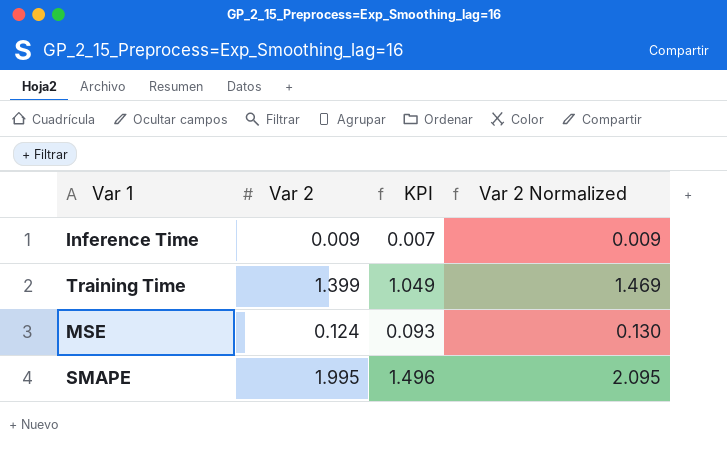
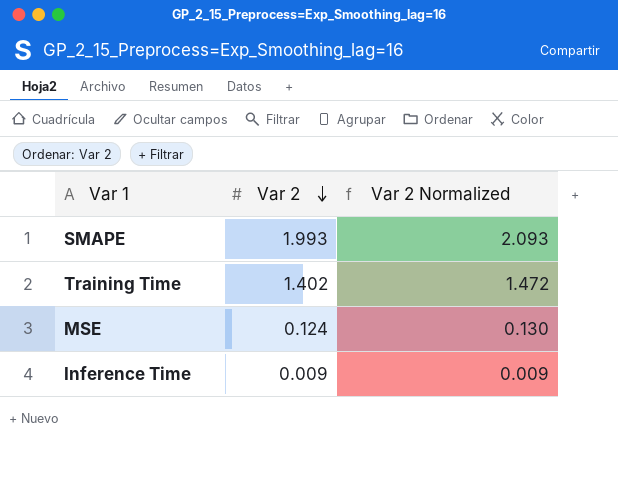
row order: none -> Var 2 descending
column KPI | formula: [Var 2] * 0.75 -> none
SMAPE | Var 2: 1.995 -> 1.993
SMAPE | Var 2 Normalized: 2.095 -> 2.093
Training Time | Var 2: 1.399 -> 1.402
Training Time | Var 2 Normalized: 1.469 -> 1.472

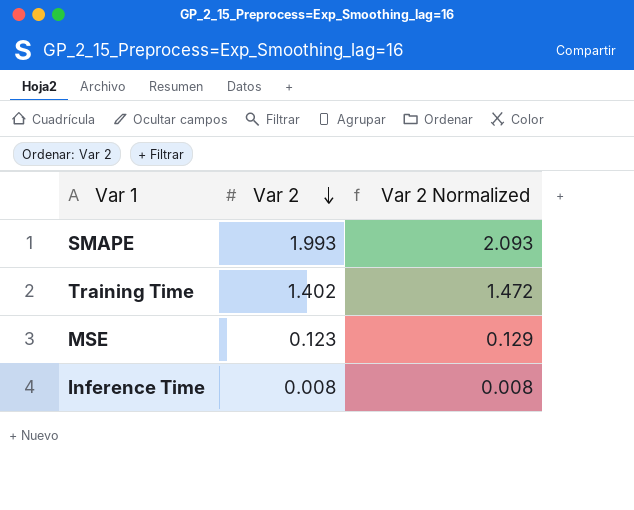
MSE | Var 2: 0.124 -> 0.123
MSE | Var 2 Normalized: 0.130 -> 0.129
Inference Time | Var 2: 0.009 -> 0.008
Inference Time | Var 2 Normalized: 0.009 -> 0.008

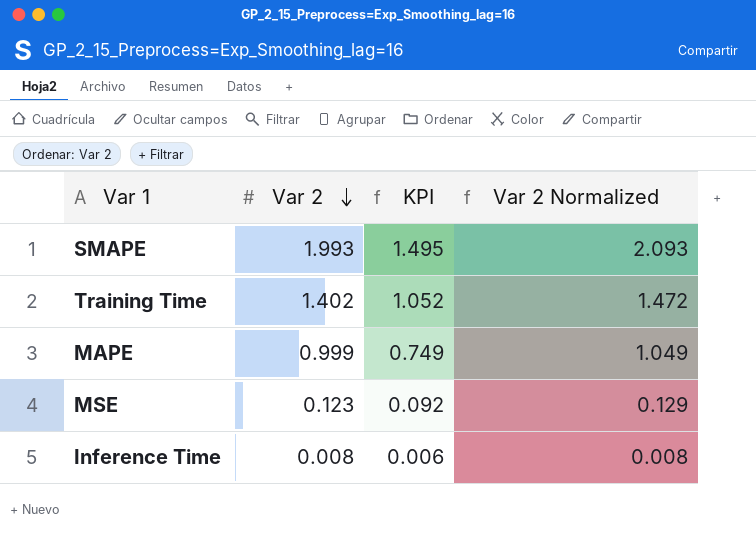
column KPI | formula: none -> [Var 2] * 0.75
row MAPE: none -> 0.999 | 0.749 | 1.049

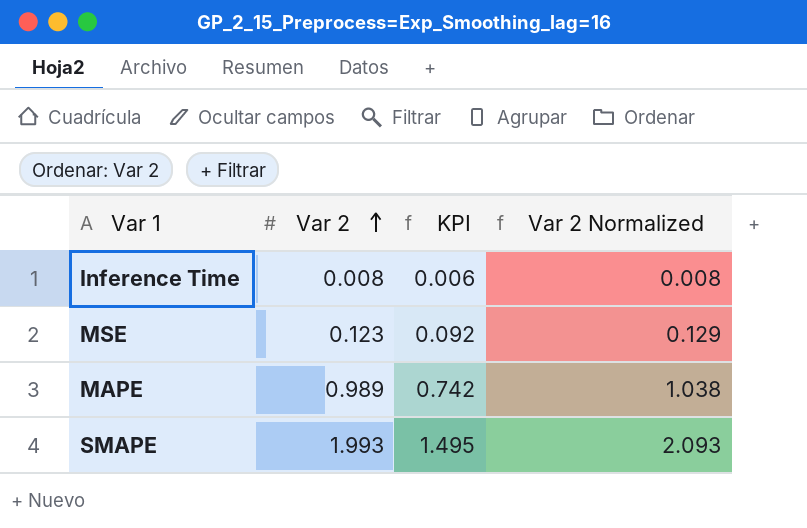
row order: Var 2 descending -> Var 2 ascending
row Training Time: 1.402 | 1.052 | 1.472 -> none
MAPE | Var 2: 0.999 -> 0.989
MAPE | KPI: 0.749 -> 0.742
MAPE | Var 2 Normalized: 1.049 -> 1.038

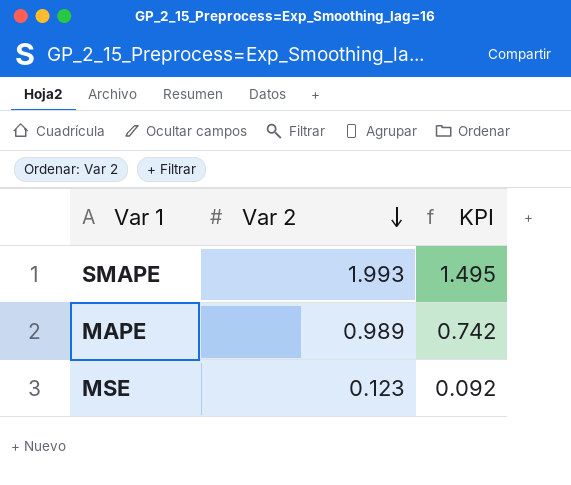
row order: Var 2 ascending -> Var 2 descending
column Var 2 Normalized | formula: [Var 2] * 1.05 -> none
row Inference Time: 0.008 | 0.006 | 0.008 -> none

